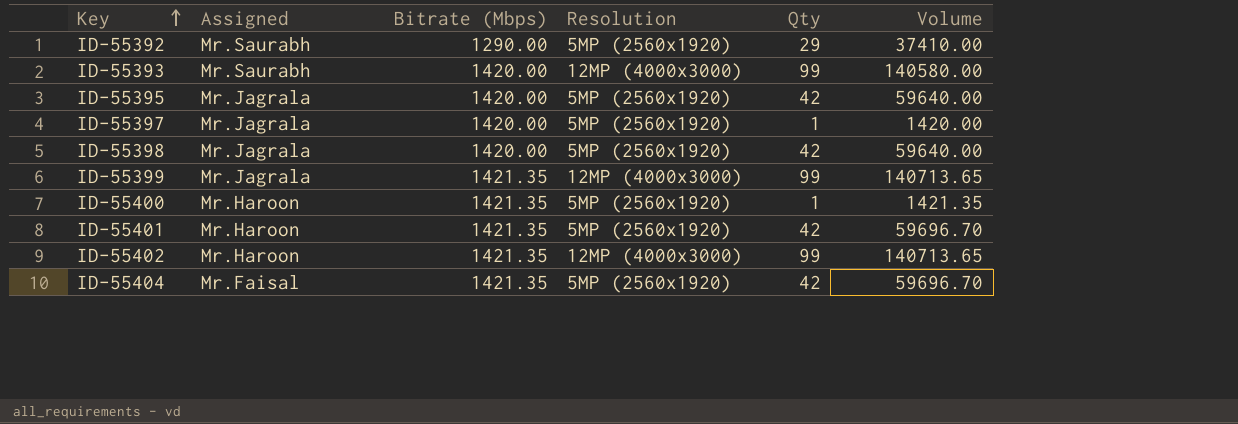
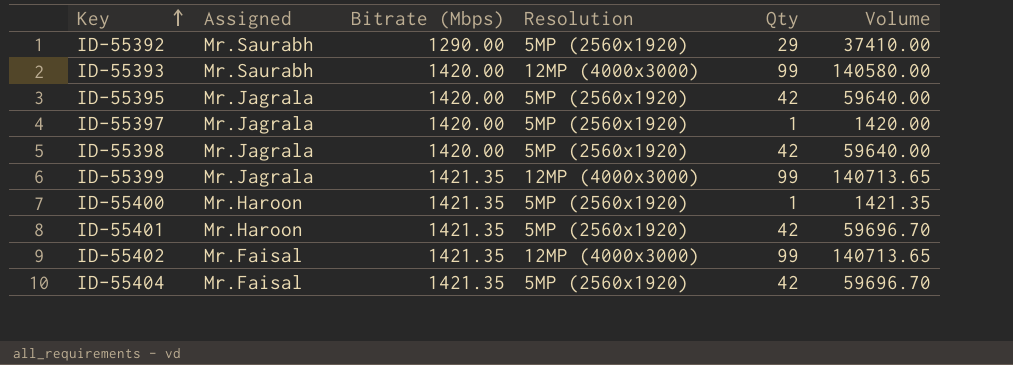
ID-55402 | Assigned: Mr.Haroon -> Mr.Faisal

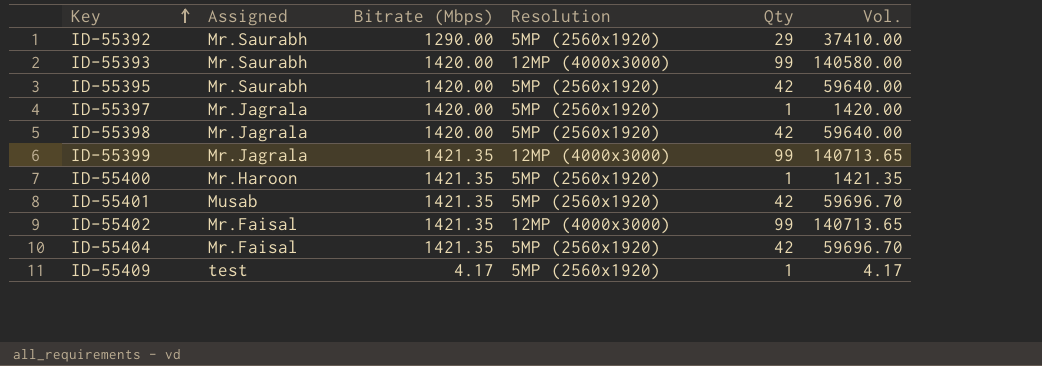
column name: Volume -> Vol.
ID-55395 | Assigned: Mr.Jagrala -> Mr.Saurabh
ID-55401 | Assigned: Mr.Haroon -> Musab
row ID-55409: none -> test | 4.17 | 5MP (2560x1920) | 1 | 4.17

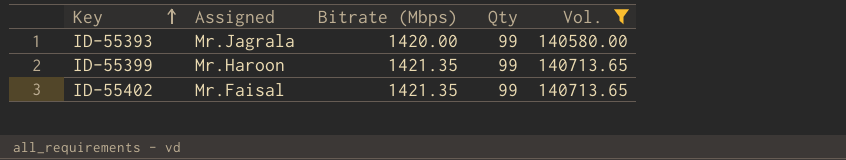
filter: none -> Vol. >= 140580.00
column Resolution | position: 4 -> none
ID-55393 | Assigned: Mr.Saurabh -> Mr.Jagrala
ID-55399 | Assigned: Mr.Jagrala -> Mr.Haroon

